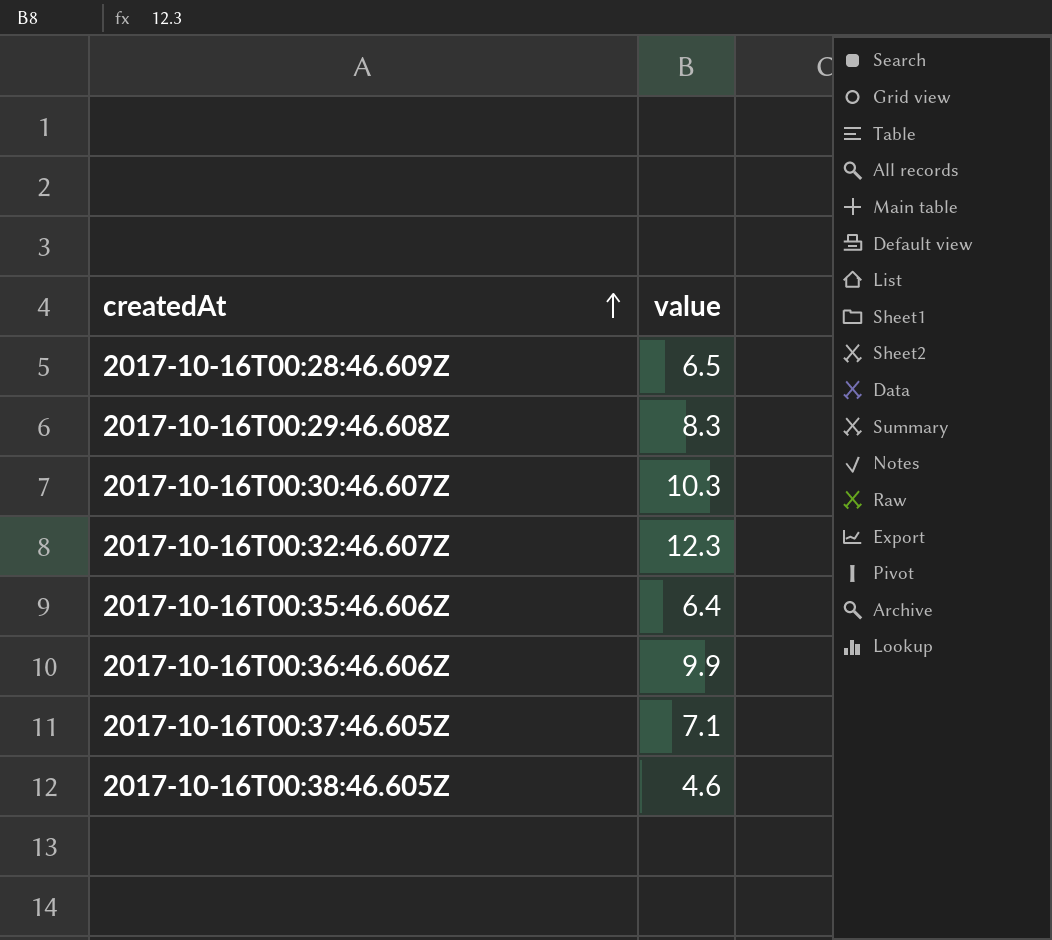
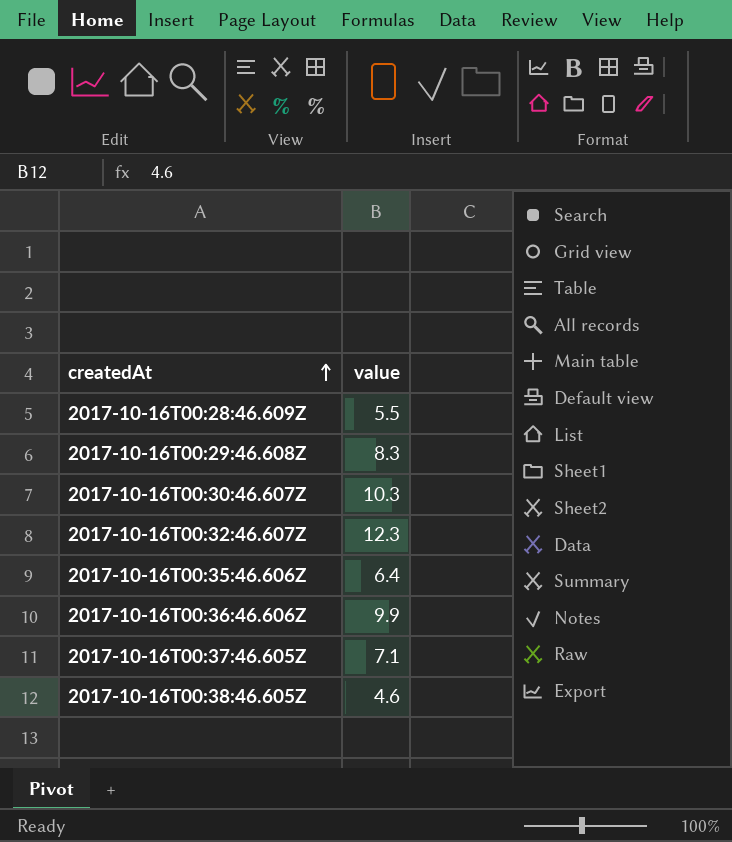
2017-10-16T00:28:46.609Z | value: 6.5 -> 5.5

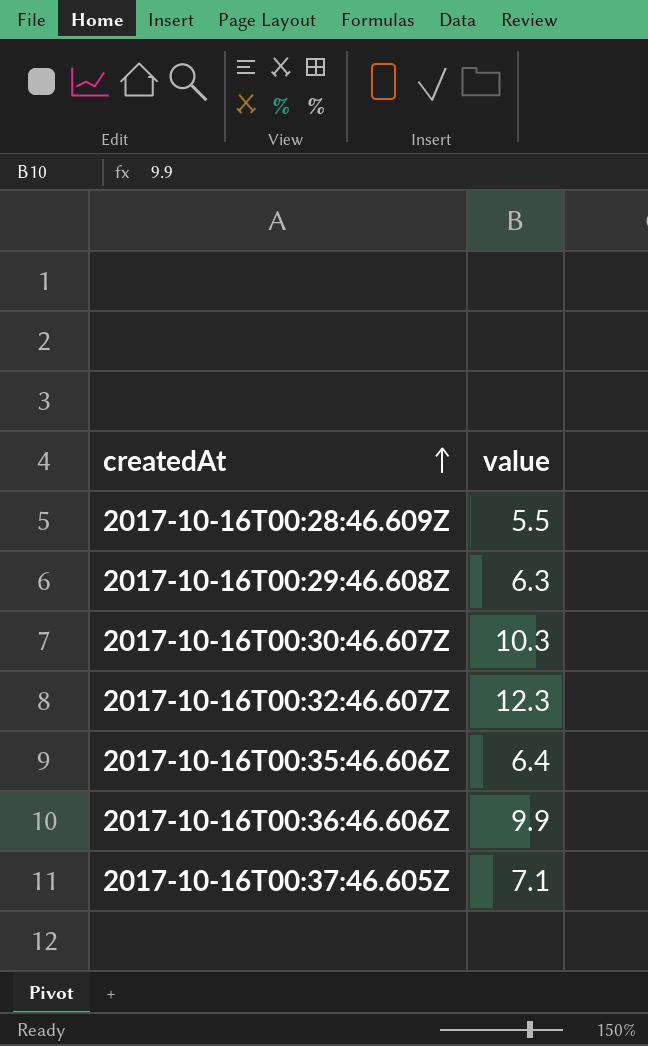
row 2017-10-16T00:38:46.605Z: 4.6 -> none
2017-10-16T00:29:46.608Z | value: 8.3 -> 6.3

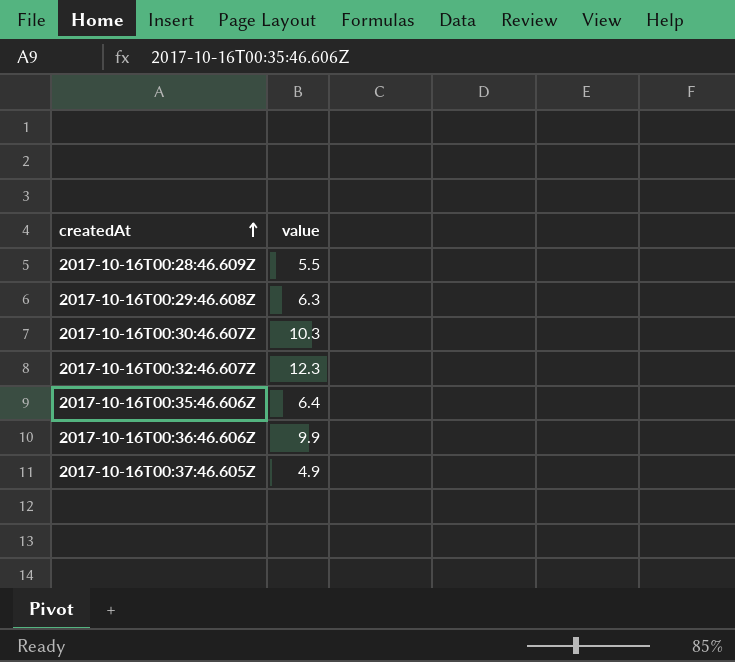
2017-10-16T00:37:46.605Z | value: 7.1 -> 4.9

